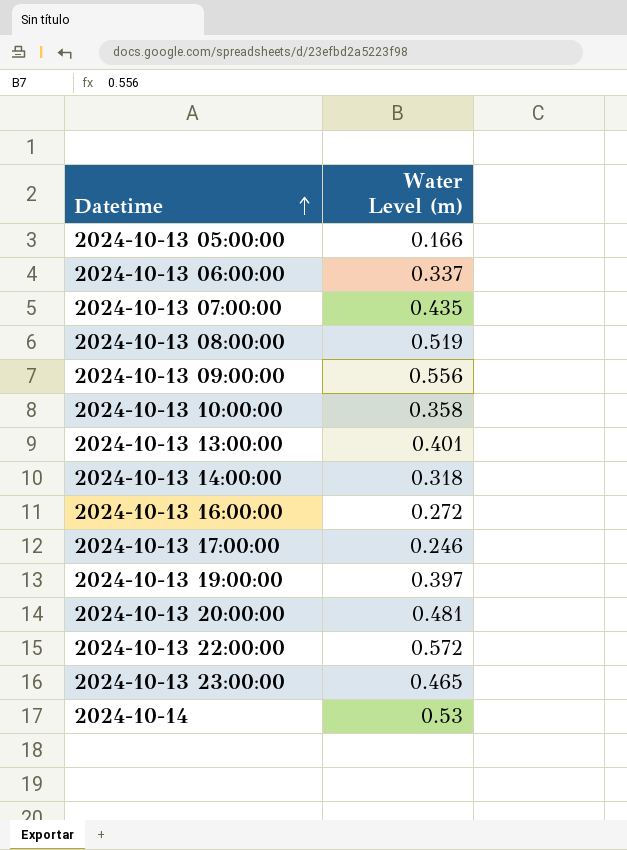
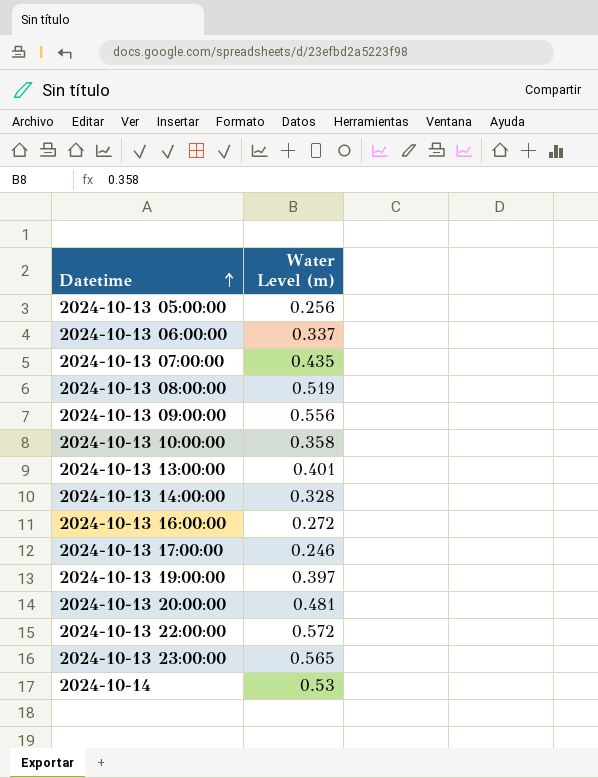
2024-10-13 05:00:00 | Water Level (m): 0.166 -> 0.256
2024-10-13 14:00:00 | Water Level (m): 0.318 -> 0.328
2024-10-13 23:00:00 | Water Level (m): 0.465 -> 0.565

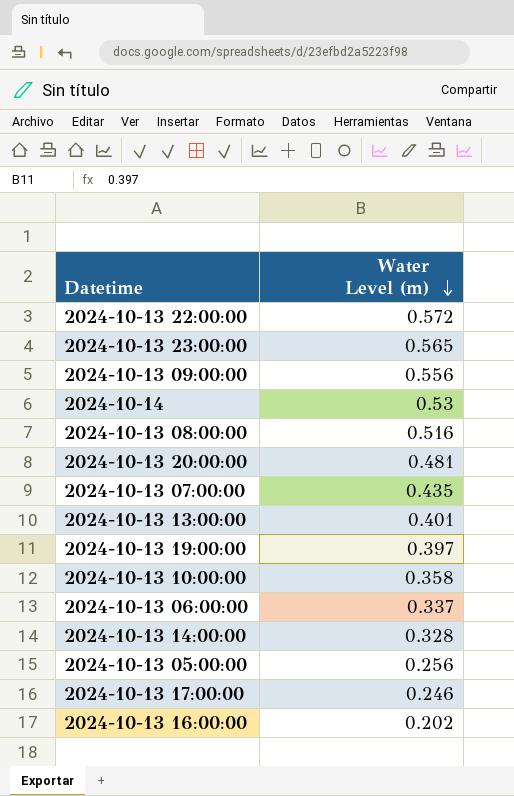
row order: Datetime ascending -> Water Level (m) descending
2024-10-13 08:00:00 | Water Level (m): 0.519 -> 0.516
2024-10-13 16:00:00 | Water Level (m): 0.272 -> 0.202

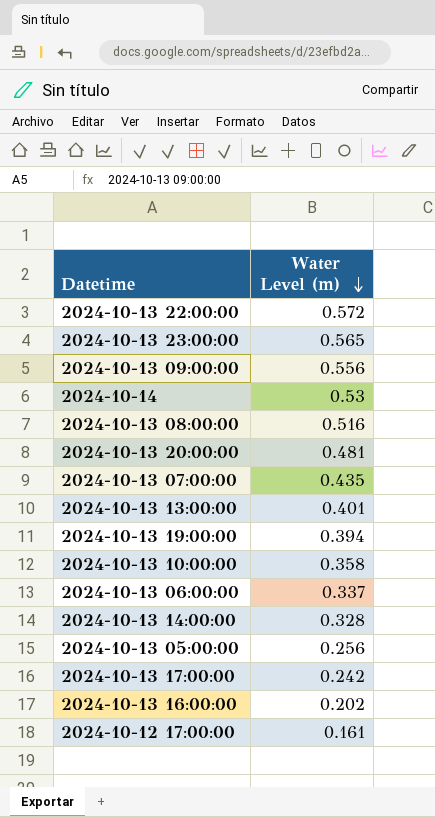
2024-10-13 19:00:00 | Water Level (m): 0.397 -> 0.394
2024-10-13 17:00:00 | Water Level (m): 0.246 -> 0.242
row 2024-10-12 17:00:00: none -> 0.161

